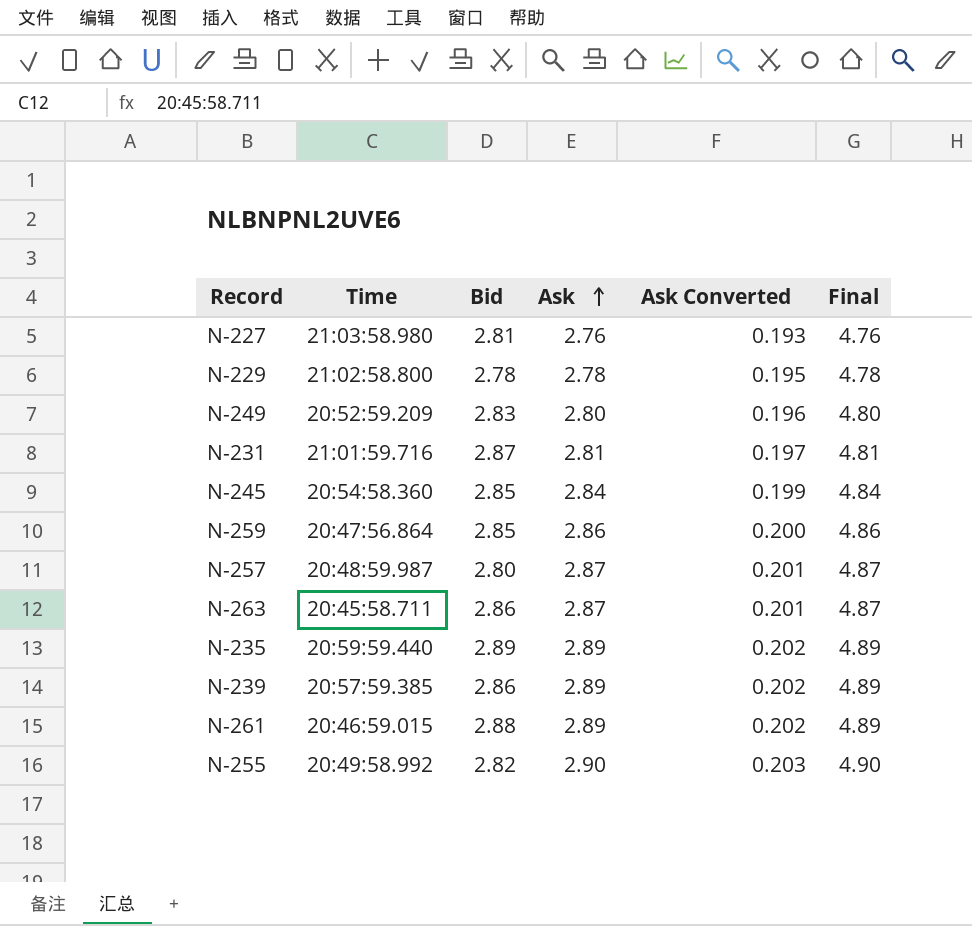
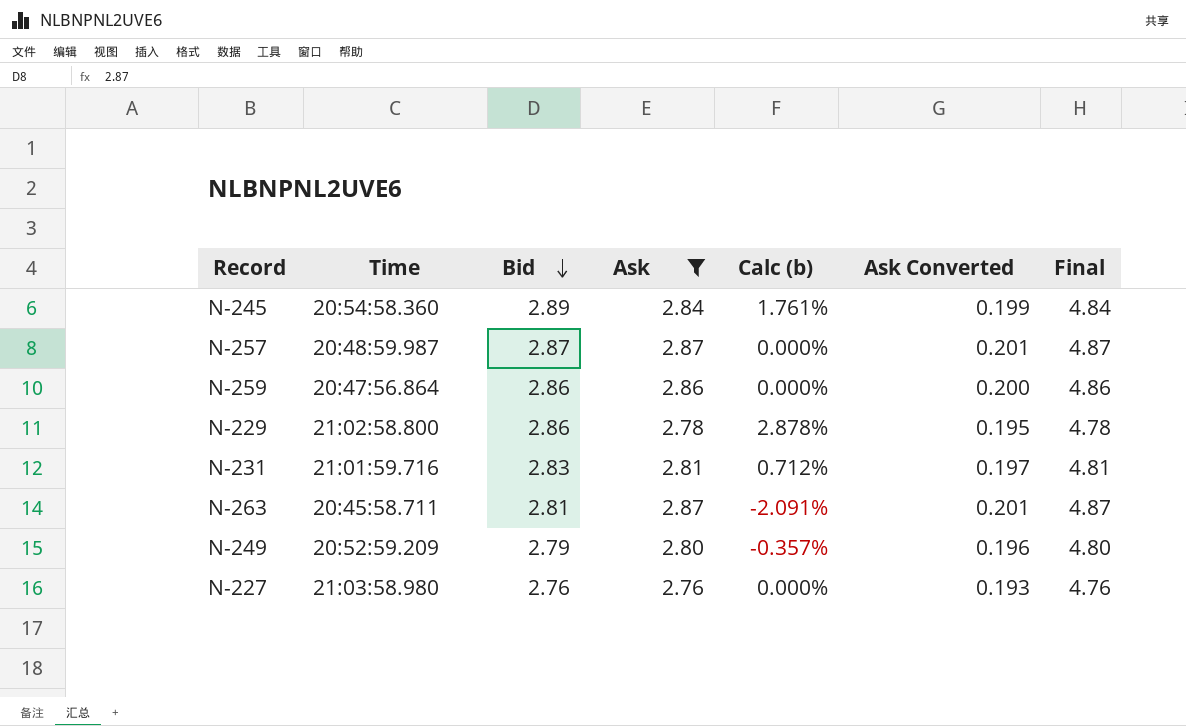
filter: none -> Ask <= 2.87
row order: Ask ascending -> Bid descending
column Calc (b) | formula: none -> ([Bid] - [Ask]) / [Ask]
N-245 | Bid: 2.85 -> 2.89
N-257 | Bid: 2.80 -> 2.87
N-259 | Bid: 2.85 -> 2.86
N-229 | Bid: 2.78 -> 2.86
N-231 | Bid: 2.87 -> 2.83
N-263 | Bid: 2.86 -> 2.81
N-249 | Bid: 2.83 -> 2.79
N-227 | Bid: 2.81 -> 2.76

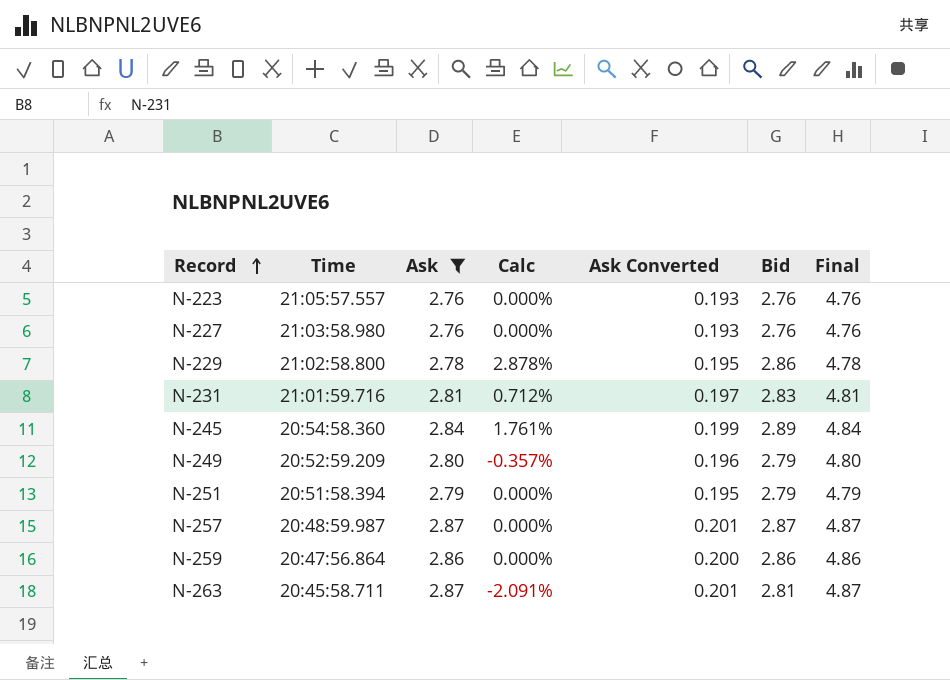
row order: Bid descending -> Record ascending
column name: Calc (b) -> Calc
column Bid | position: 3 -> 6
row N-223: none -> 21:05:57.557 | 2.76 | 0.000% | 0.193 | 2.76 | 4.76
row N-251: none -> 20:51:58.394 | 2.79 | 0.000% | 0.195 | 2.79 | 4.79

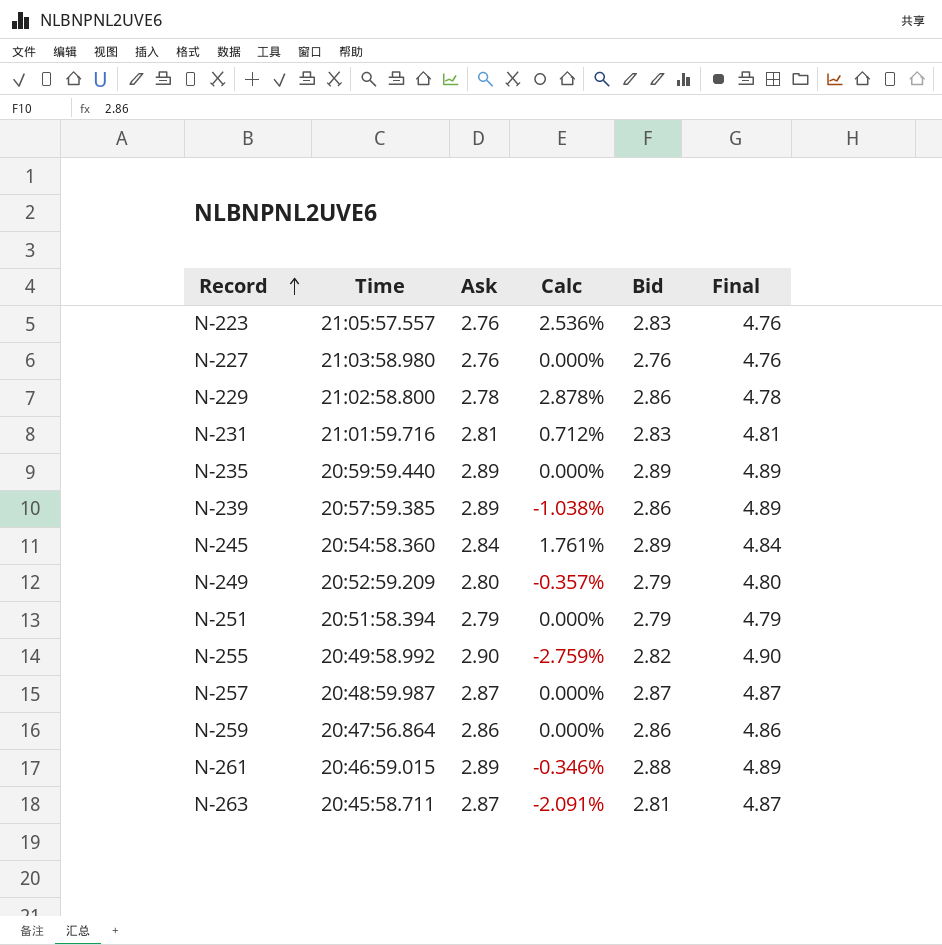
filter: Ask <= 2.87 -> none
column Ask Converted | formula: [Ask] * 0.07 -> none
N-223 | Calc: 0.000% -> 2.536%
N-223 | Bid: 2.76 -> 2.83

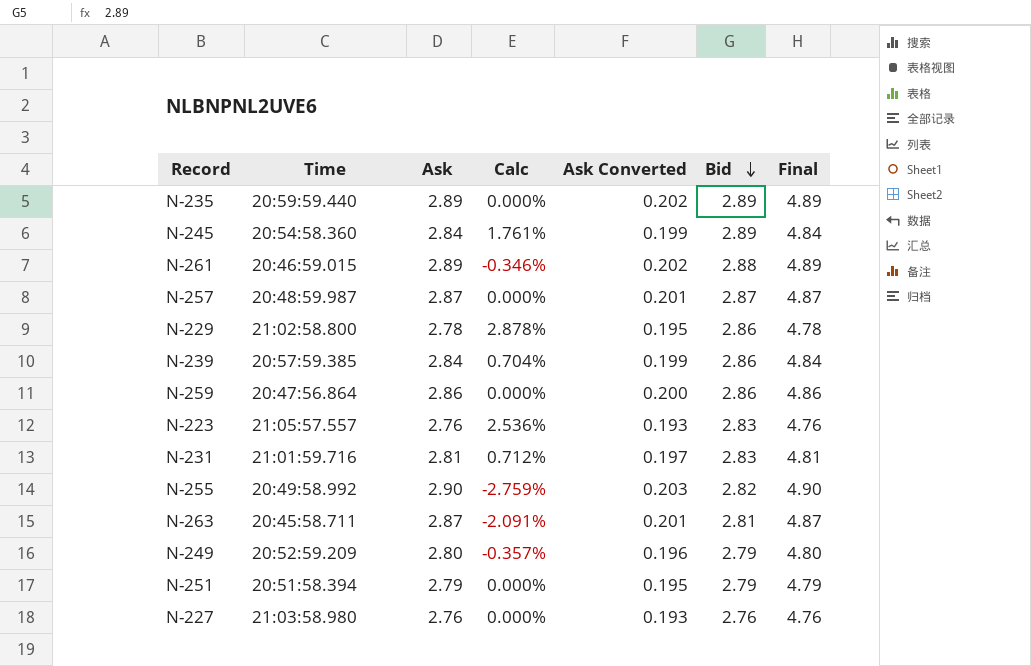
row order: Record ascending -> Bid descending
column Ask Converted | formula: none -> [Ask] * 0.07
N-239 | Ask: 2.89 -> 2.84
N-239 | Calc: -1.038% -> 0.704%
N-239 | Final: 4.89 -> 4.84

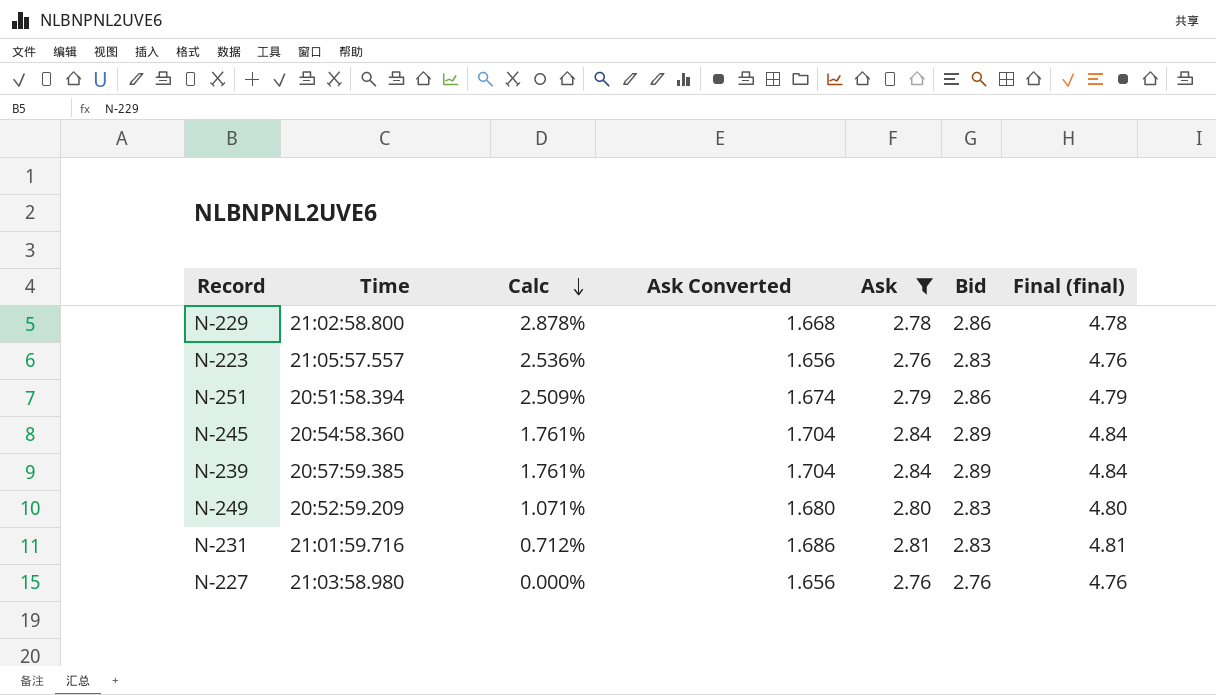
filter: none -> Ask <= 2.84
row order: Bid descending -> Calc descending
column Ask Converted | formula: [Ask] * 0.07 -> [Ask] * 0.6
column Ask | position: 3 -> 5
column name: Final -> Final (final)
N-251 | Calc: 0.000% -> 2.509%
N-251 | Bid: 2.79 -> 2.86
N-239 | Calc: 0.704% -> 1.761%
N-239 | Bid: 2.86 -> 2.89
N-249 | Calc: -0.357% -> 1.071%
N-249 | Bid: 2.79 -> 2.83

